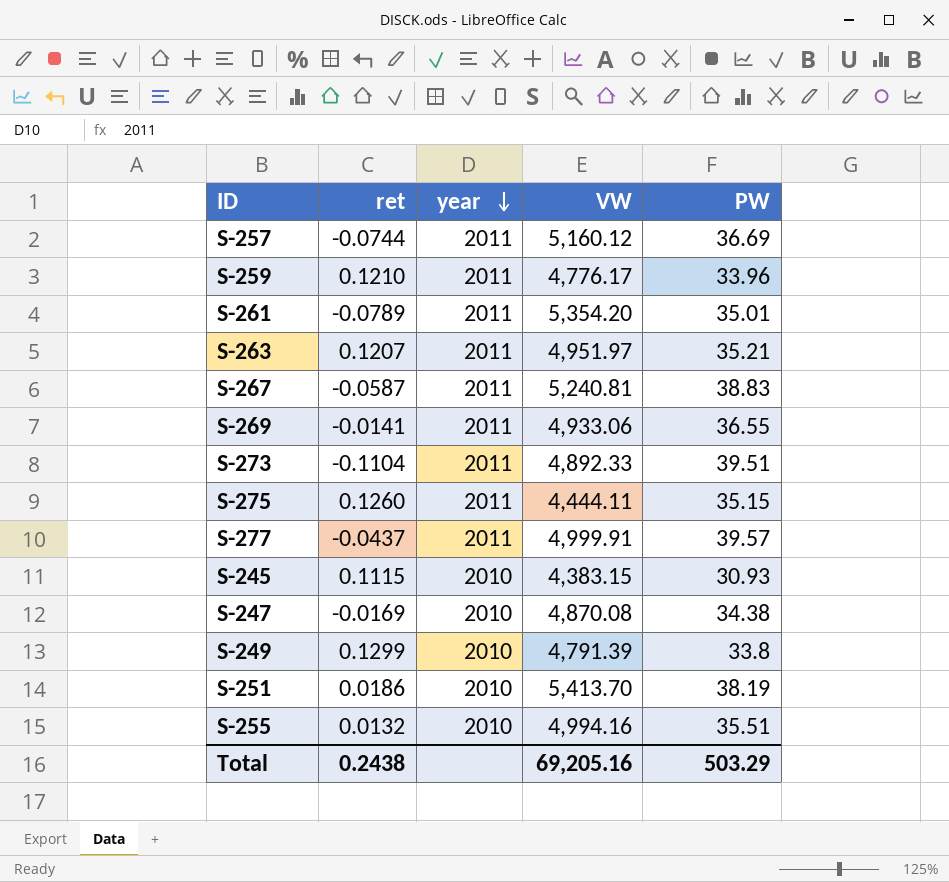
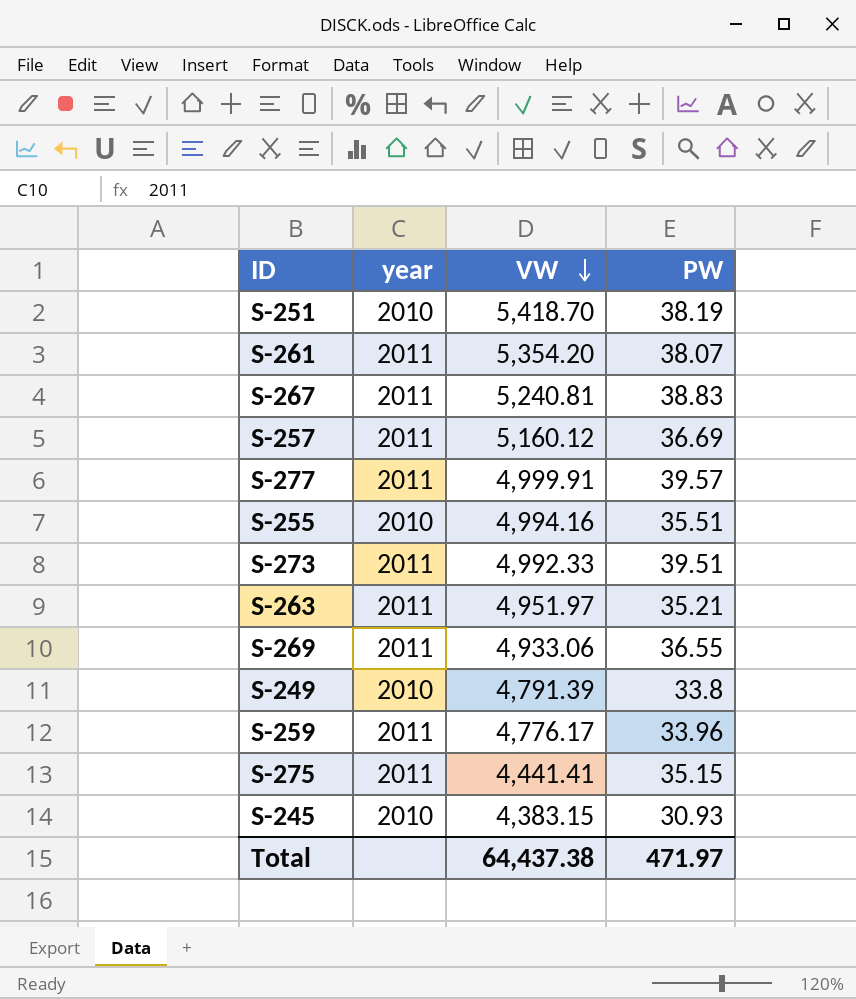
row order: year descending -> VW descending
column ret | position: 2 -> none
row S-247: -0.0169 | 2010 | 4,870.08 | 34.38 -> none
S-251 | VW: 5,413.70 -> 5,418.70
S-261 | PW: 35.01 -> 38.07
S-273 | VW: 4,892.33 -> 4,992.33
S-275 | VW: 4,444.11 -> 4,441.41
Total | VW: 69,205.16 -> 64,437.38
Total | PW: 503.29 -> 471.97

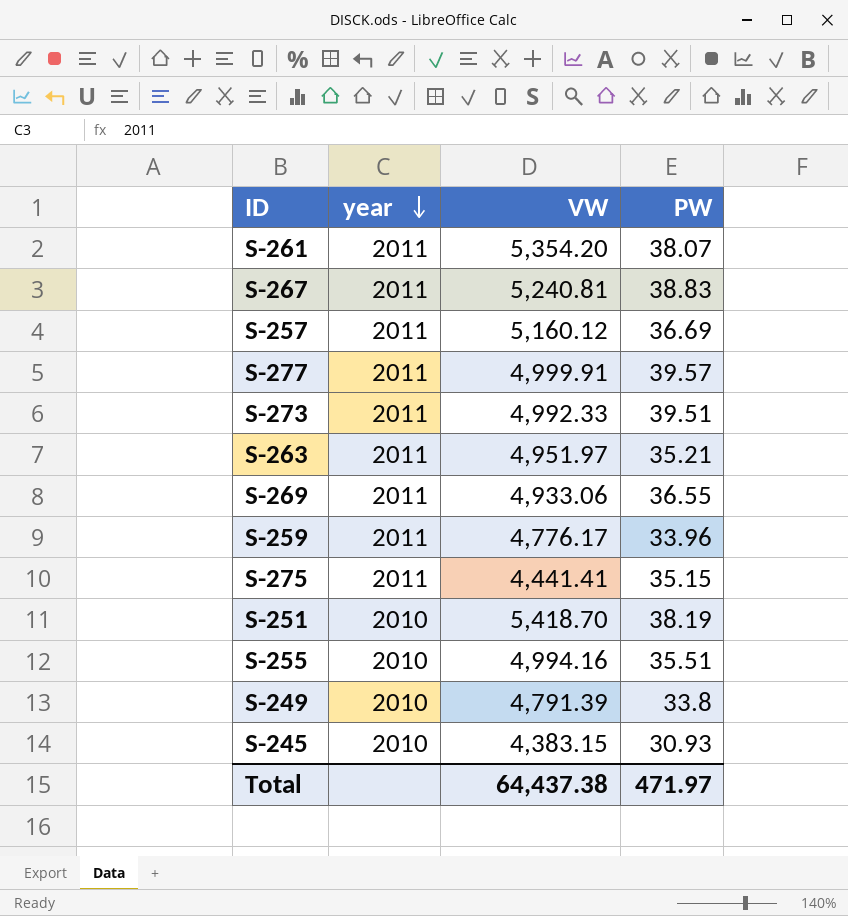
row order: VW descending -> year descending

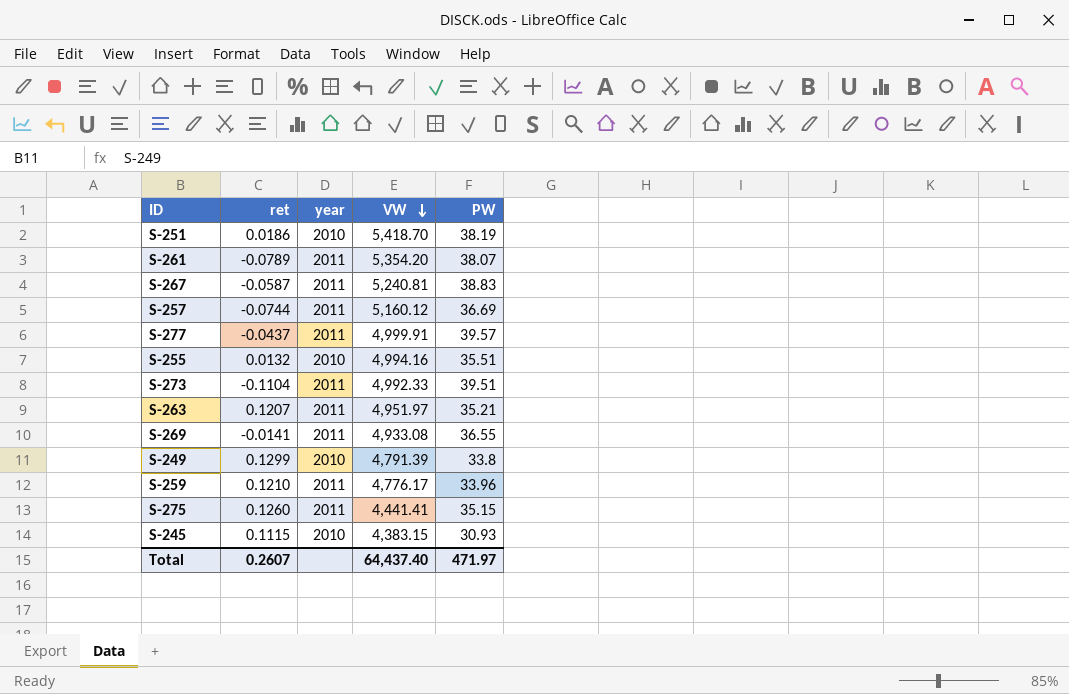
row order: year descending -> VW descending
column ret | position: none -> 2
S-269 | VW: 4,933.06 -> 4,933.08
Total | VW: 64,437.38 -> 64,437.40

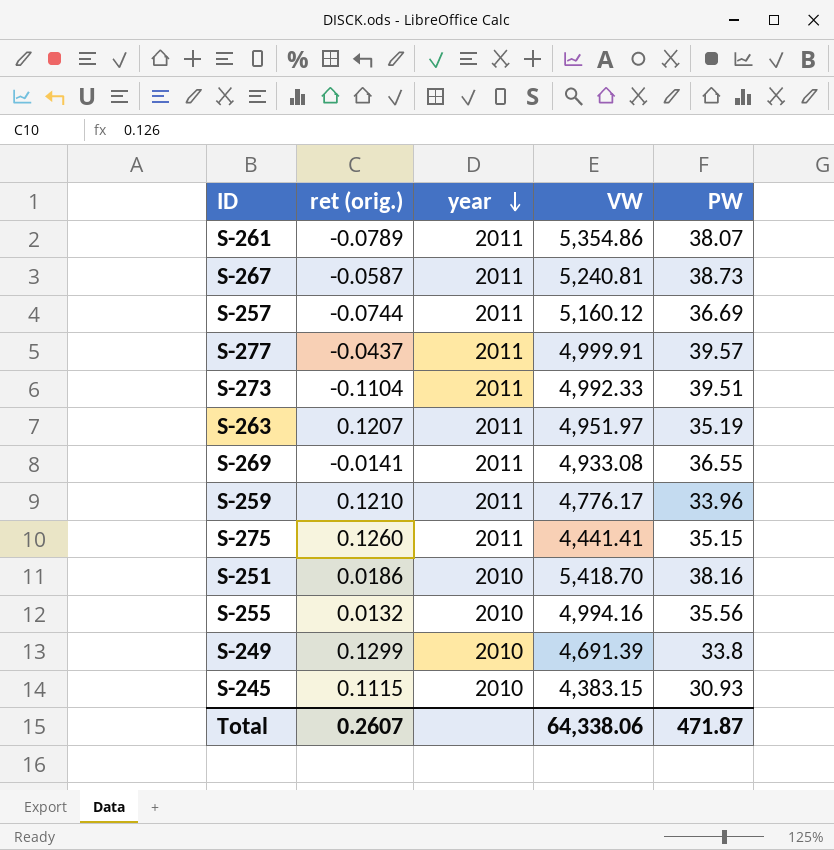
row order: VW descending -> year descending
column name: ret -> ret (orig.)
S-261 | VW: 5,354.20 -> 5,354.86
S-267 | PW: 38.83 -> 38.73
S-263 | PW: 35.21 -> 35.19
S-251 | PW: 38.19 -> 38.16
S-255 | PW: 35.51 -> 35.56
S-249 | VW: 4,791.39 -> 4,691.39
Total | VW: 64,437.40 -> 64,338.06
Total | PW: 471.97 -> 471.87

